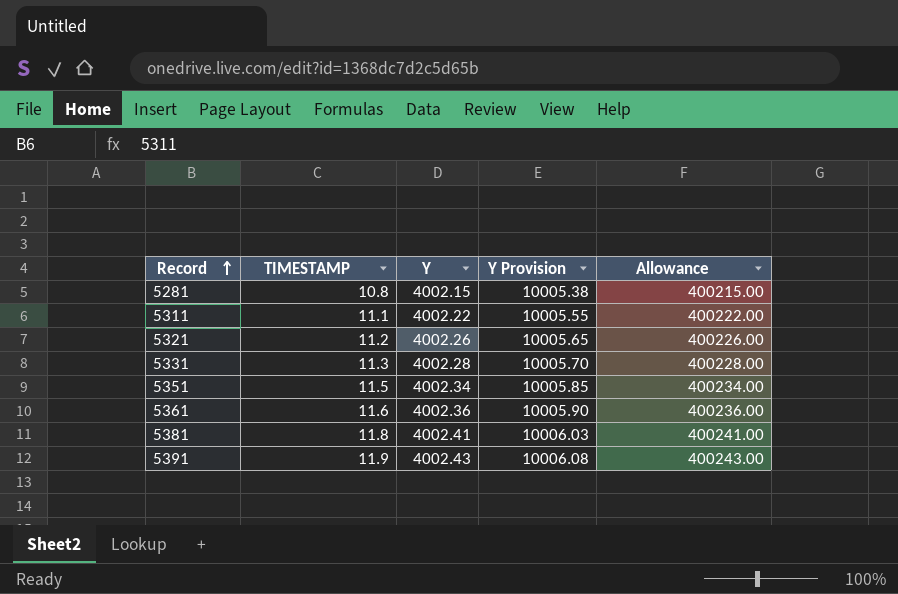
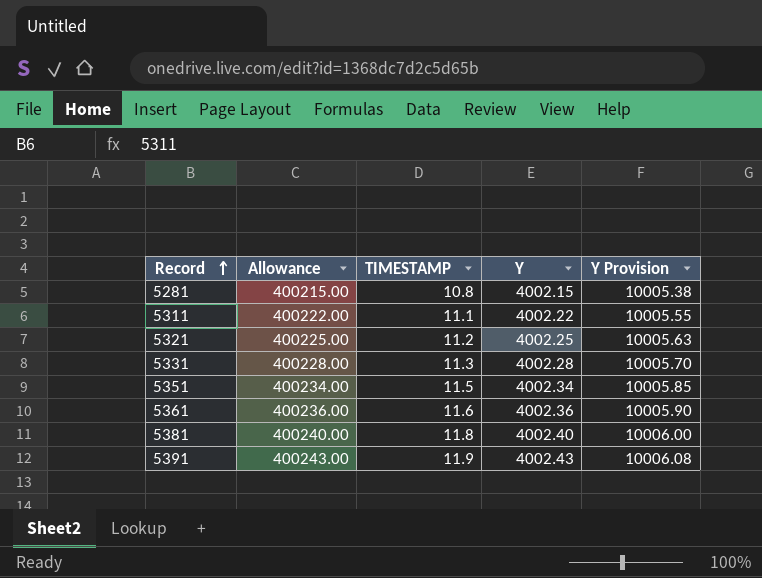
column Allowance | position: 5 -> 2
5321 | Allowance: 400226.00 -> 400225.00
5321 | Y: 4002.26 -> 4002.25
5321 | Y Provision: 10005.65 -> 10005.63
5381 | Allowance: 400241.00 -> 400240.00
5381 | Y: 4002.41 -> 4002.40
5381 | Y Provision: 10006.03 -> 10006.00

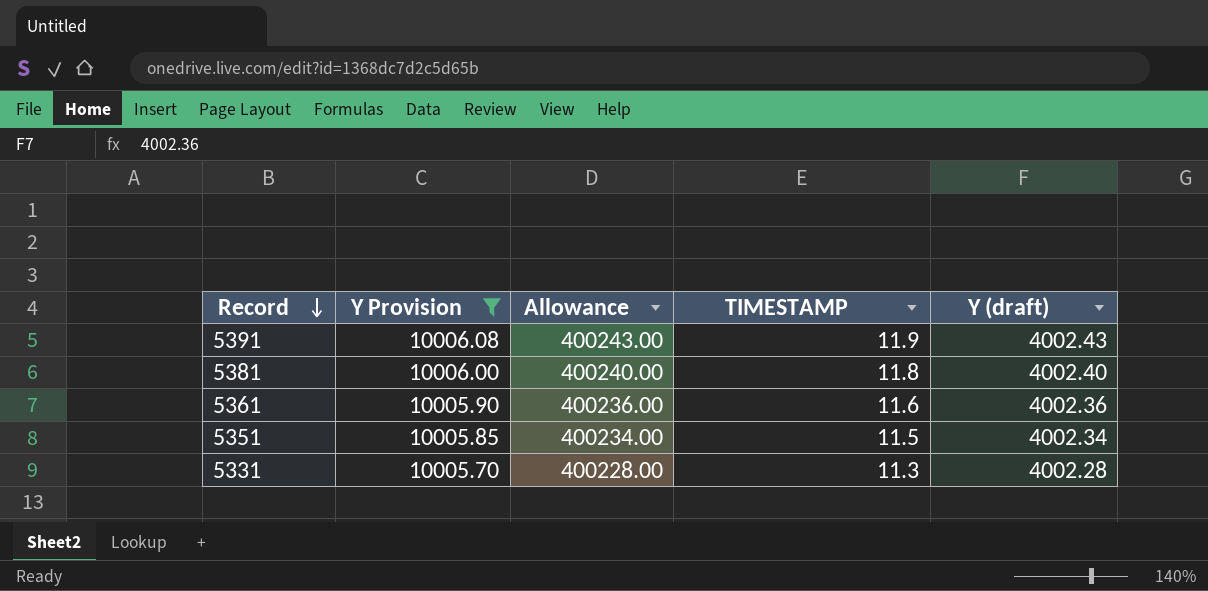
filter: none -> Y Provision >= 10005.70
row order: Record ascending -> Record descending
column Y Provision | position: 5 -> 2
column name: Y -> Y (draft)

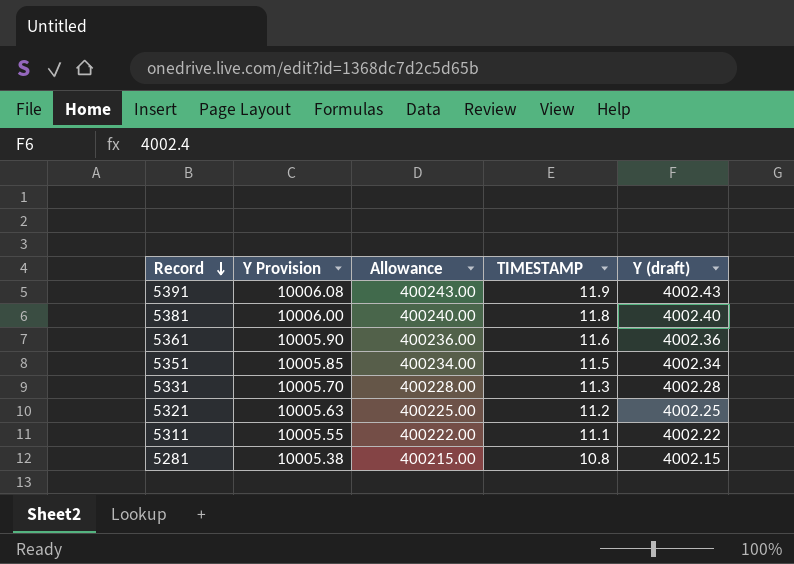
filter: Y Provision >= 10005.70 -> none

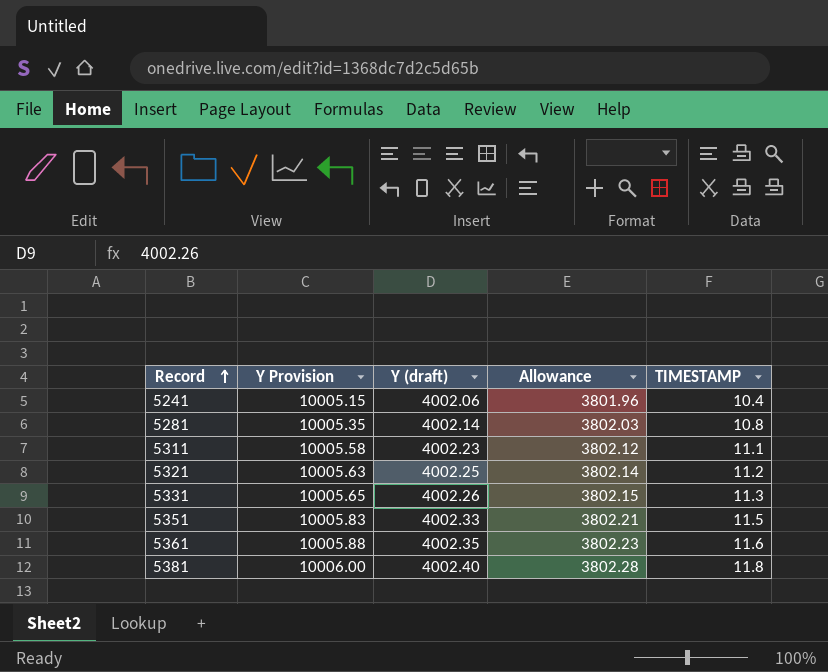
row order: Record descending -> Record ascending
column Y (draft) | position: 5 -> 3
column Allowance | formula: [Y (draft)] * 100 -> [Y (draft)] * 0.95
row 5391: 10006.08 | 400243.00 | 11.9 | 4002.43 -> none
row 5241: none -> 10005.15 | 4002.06 | 3801.96 | 10.4
5281 | Y Provision: 10005.38 -> 10005.35
5281 | Y (draft): 4002.15 -> 4002.14
5311 | Y Provision: 10005.55 -> 10005.58
5311 | Y (draft): 4002.22 -> 4002.23
5331 | Y Provision: 10005.70 -> 10005.65
5331 | Y (draft): 4002.28 -> 4002.26
5351 | Y Provision: 10005.85 -> 10005.83
5351 | Y (draft): 4002.34 -> 4002.33
5361 | Y Provision: 10005.90 -> 10005.88
5361 | Y (draft): 4002.36 -> 4002.35

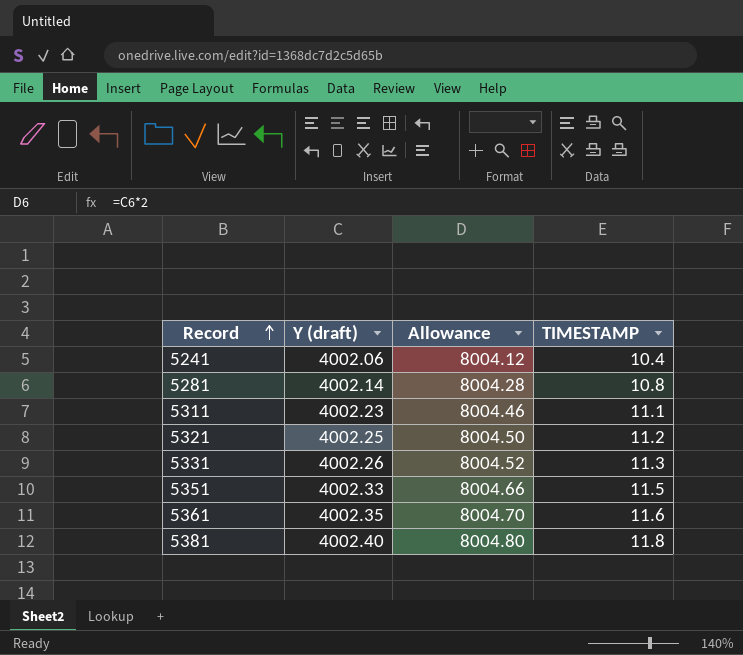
column Y Provision | formula: [Y (draft)] * 2.5 -> none
column Allowance | formula: [Y (draft)] * 0.95 -> [Y (draft)] * 2

